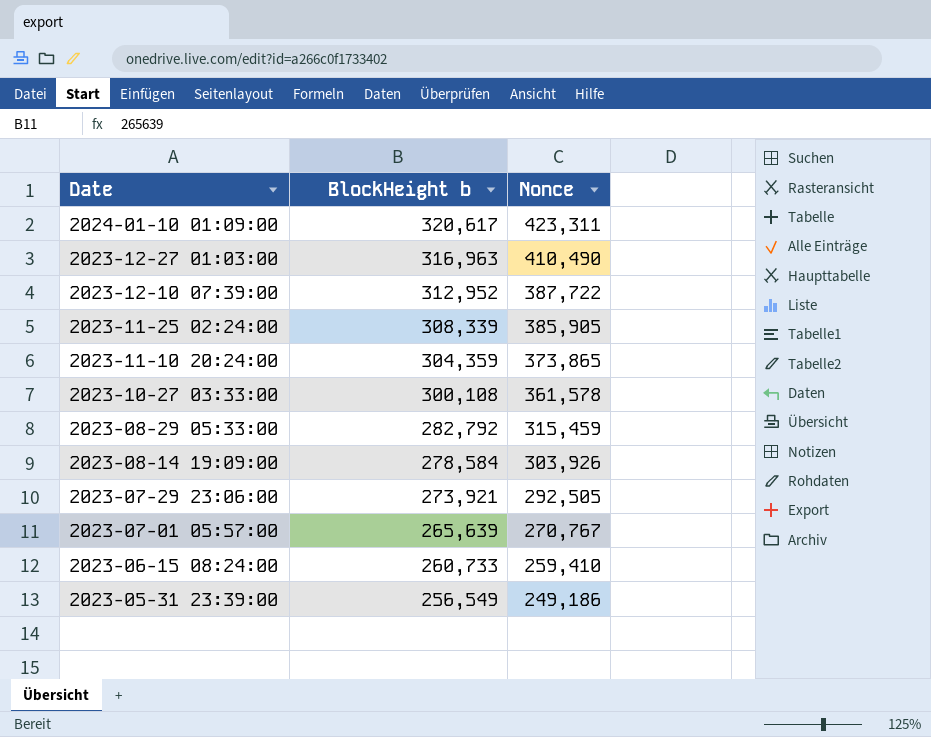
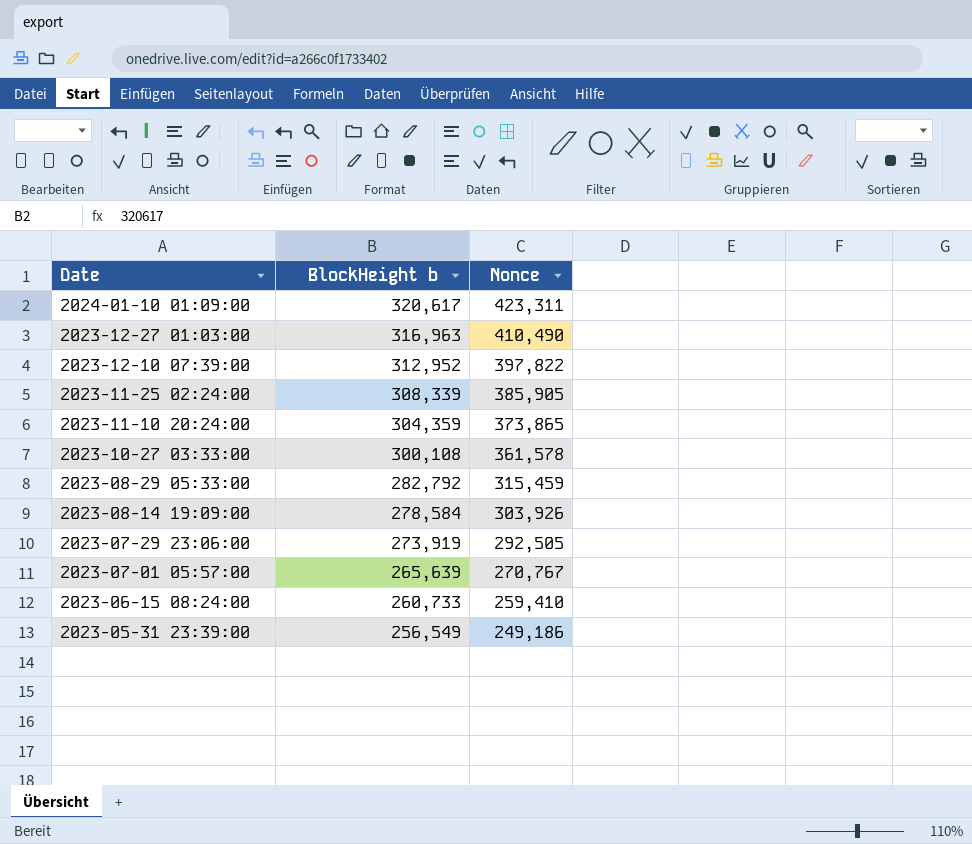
2023-12-10 07:39:00 | Nonce: 387,722 -> 397,822
2023-07-29 23:06:00 | BlockHeight b: 273,921 -> 273,919

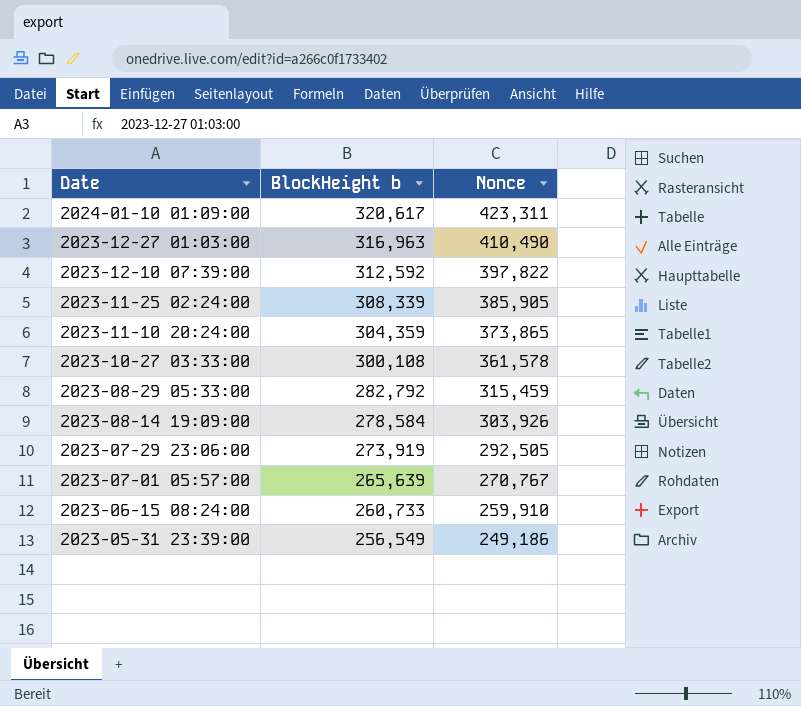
2023-12-10 07:39:00 | BlockHeight b: 312,952 -> 312,592
2023-06-15 08:24:00 | Nonce: 259,410 -> 259,910

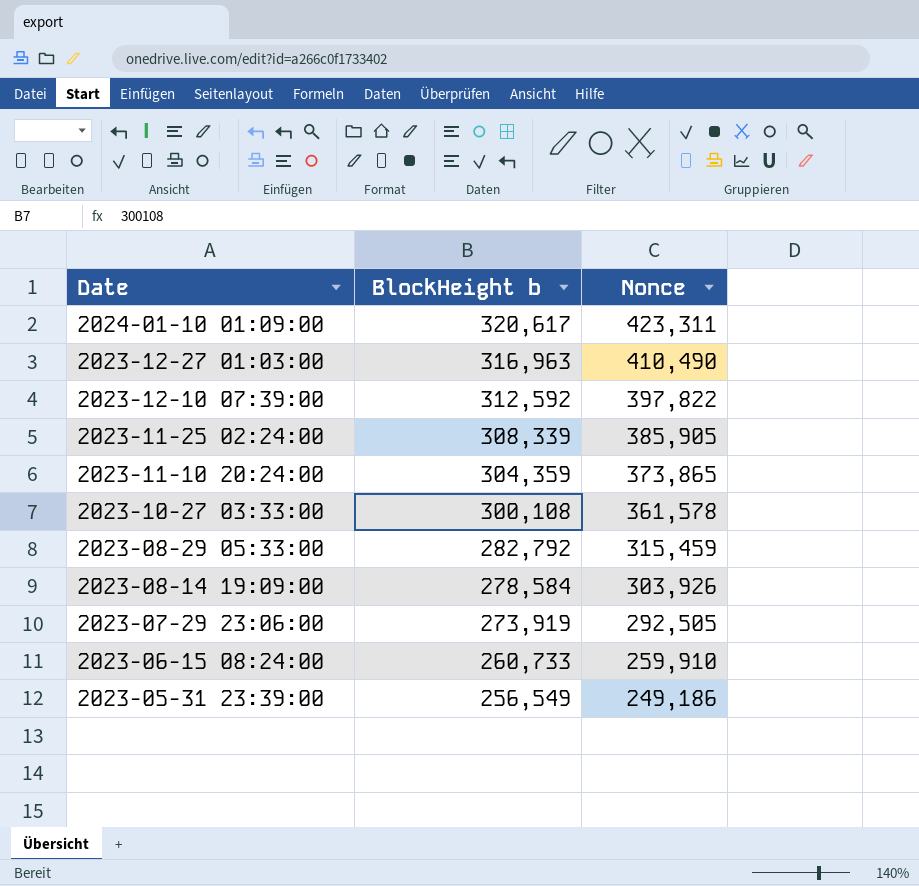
row 2023-07-01 05:57:00: 265,639 | 270,767 -> none

